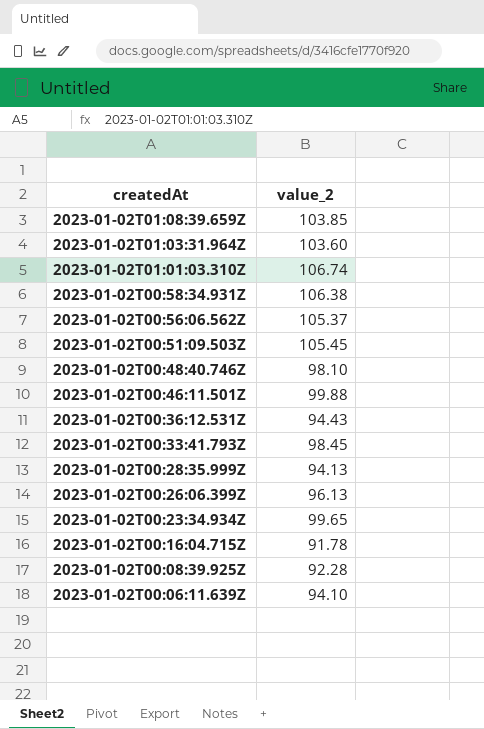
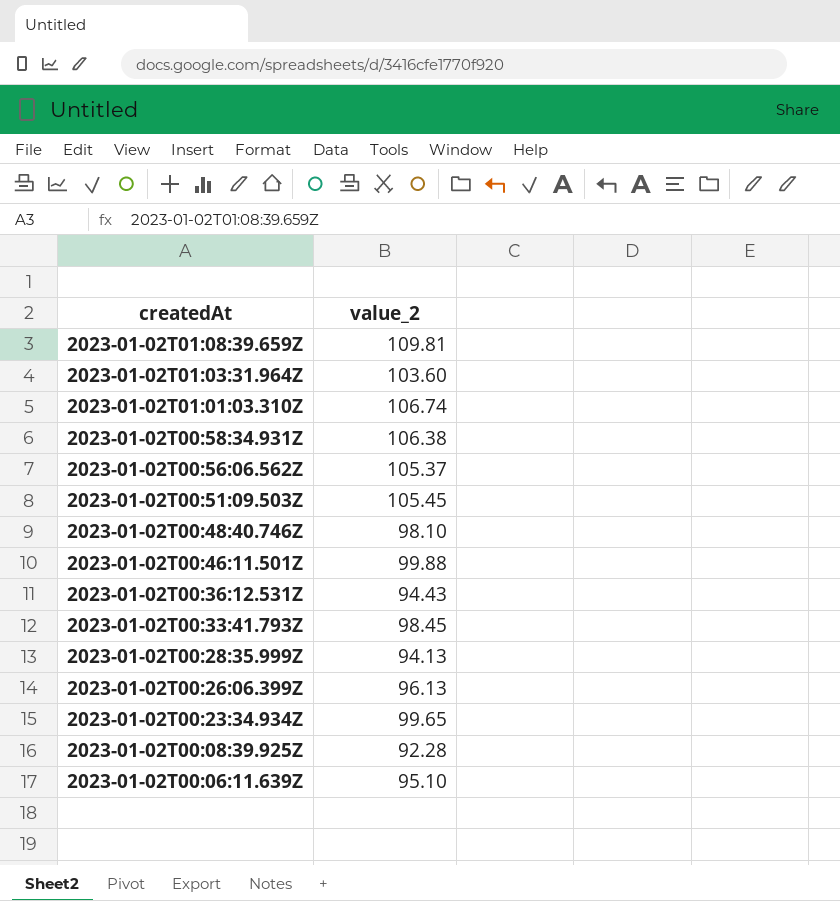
row 2023-01-02T00:16:04.715Z: 91.78 -> none
2023-01-02T01:08:39.659Z | value_2: 103.85 -> 109.81
2023-01-02T00:06:11.639Z | value_2: 94.10 -> 95.10

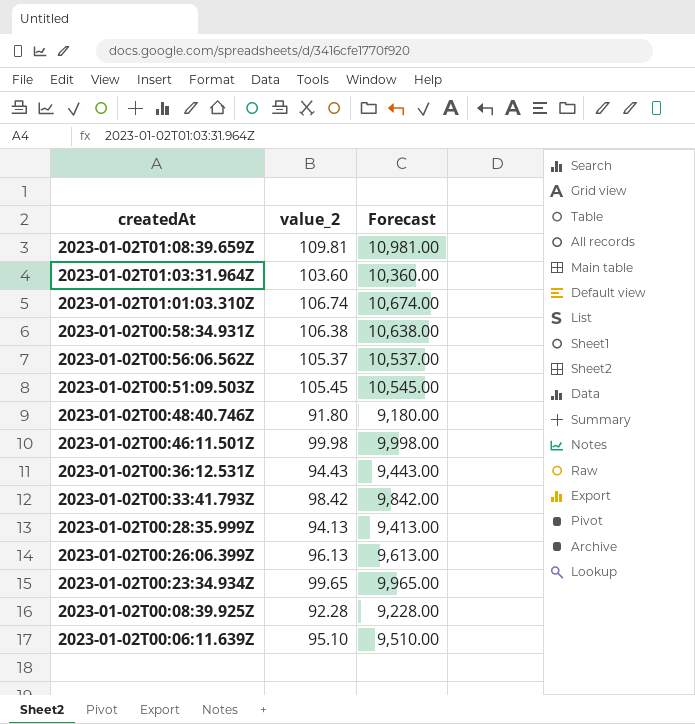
column Forecast | formula: none -> [value_2] * 100
2023-01-02T00:48:40.746Z | value_2: 98.10 -> 91.80
2023-01-02T00:46:11.501Z | value_2: 99.88 -> 99.98
2023-01-02T00:33:41.793Z | value_2: 98.45 -> 98.42

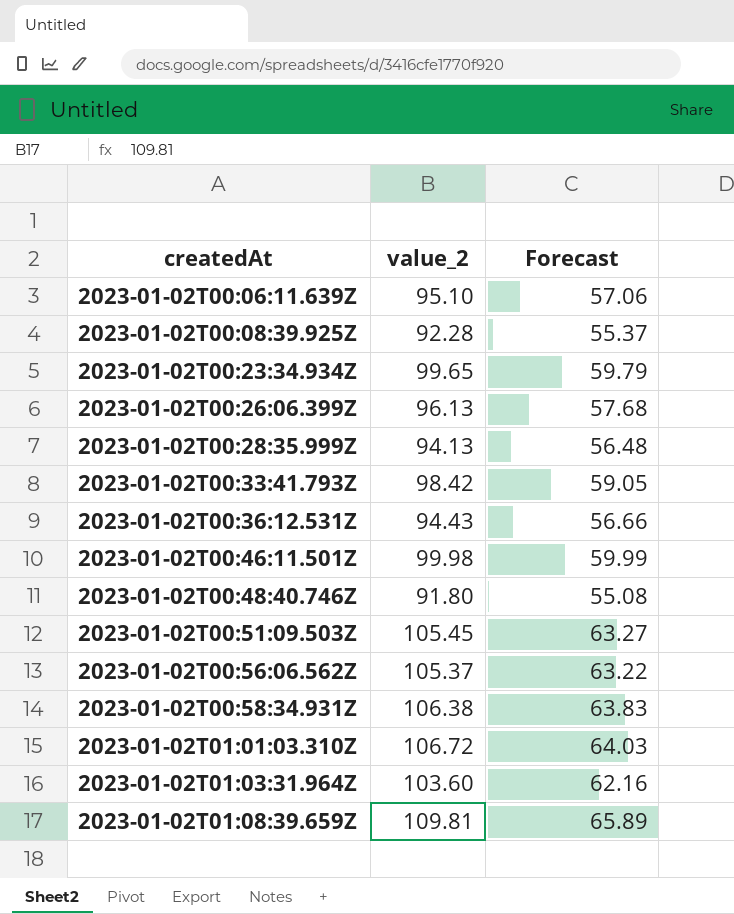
row order: createdAt descending -> createdAt ascending
column Forecast | formula: [value_2] * 100 -> [value_2] * 0.6
2023-01-02T01:01:03.310Z | value_2: 106.74 -> 106.72

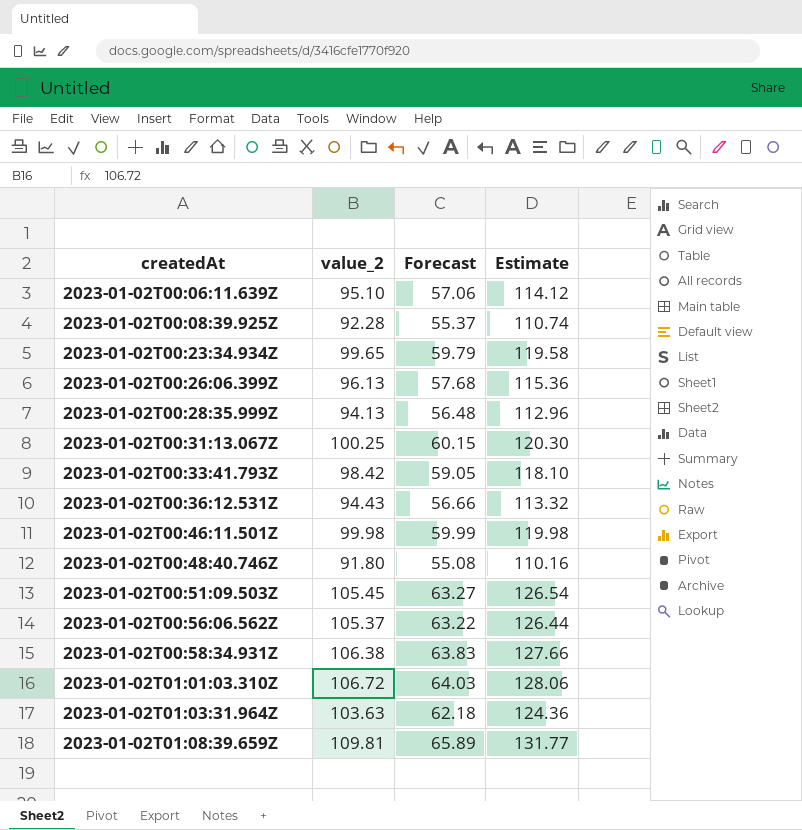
column Estimate | formula: none -> [value_2] * 1.2
row 2023-01-02T00:31:13.067Z: none -> 100.25 | 60.15 | 120.30
2023-01-02T01:03:31.964Z | value_2: 103.60 -> 103.63
2023-01-02T01:03:31.964Z | Forecast: 62.16 -> 62.18

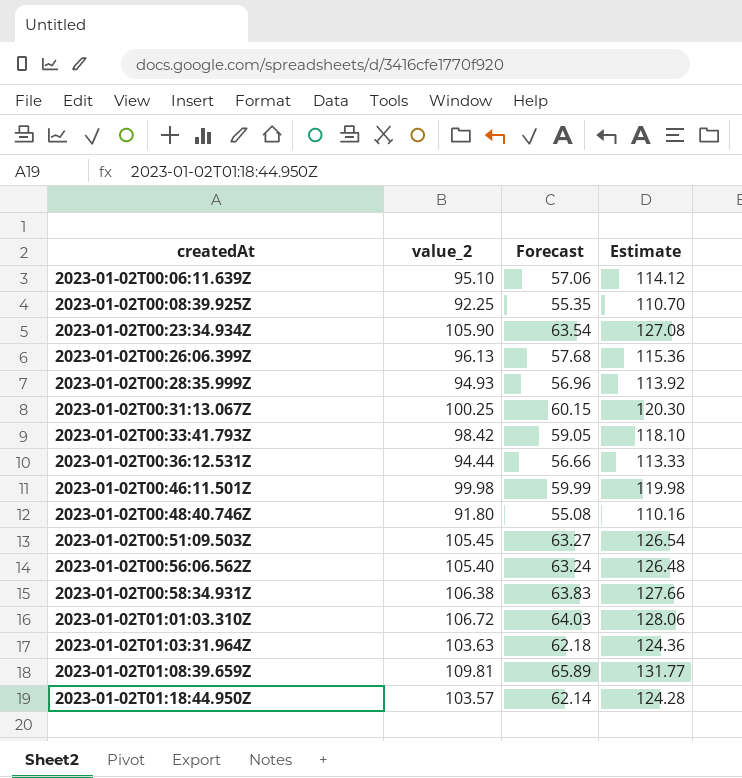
2023-01-02T00:08:39.925Z | value_2: 92.28 -> 92.25
2023-01-02T00:08:39.925Z | Forecast: 55.37 -> 55.35
2023-01-02T00:08:39.925Z | Estimate: 110.74 -> 110.70
2023-01-02T00:23:34.934Z | value_2: 99.65 -> 105.90
2023-01-02T00:23:34.934Z | Forecast: 59.79 -> 63.54
2023-01-02T00:23:34.934Z | Estimate: 119.58 -> 127.08
2023-01-02T00:28:35.999Z | value_2: 94.13 -> 94.93
2023-01-02T00:28:35.999Z | Forecast: 56.48 -> 56.96
2023-01-02T00:28:35.999Z | Estimate: 112.96 -> 113.92
2023-01-02T00:36:12.531Z | value_2: 94.43 -> 94.44
2023-01-02T00:36:12.531Z | Estimate: 113.32 -> 113.33
2023-01-02T00:56:06.562Z | value_2: 105.37 -> 105.40
2023-01-02T00:56:06.562Z | Forecast: 63.22 -> 63.24
2023-01-02T00:56:06.562Z | Estimate: 126.44 -> 126.48
row 2023-01-02T01:18:44.950Z: none -> 103.57 | 62.14 | 124.28

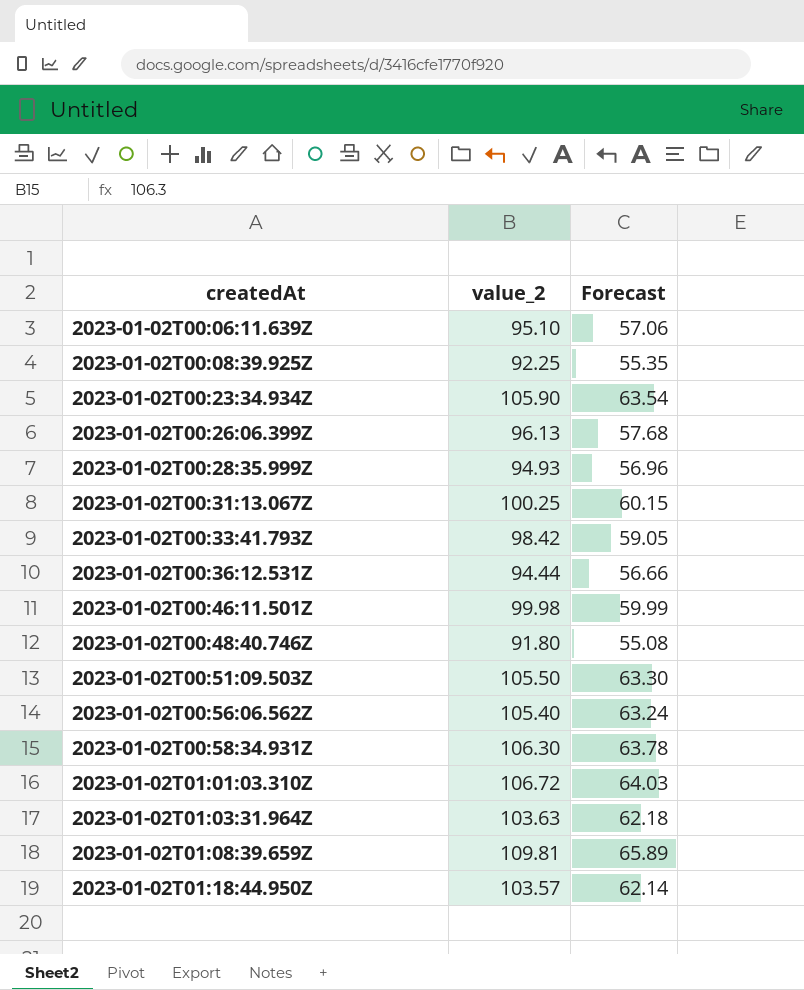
column Estimate | formula: [value_2] * 1.2 -> none
2023-01-02T00:51:09.503Z | value_2: 105.45 -> 105.50
2023-01-02T00:51:09.503Z | Forecast: 63.27 -> 63.30
2023-01-02T00:58:34.931Z | value_2: 106.38 -> 106.30
2023-01-02T00:58:34.931Z | Forecast: 63.83 -> 63.78

